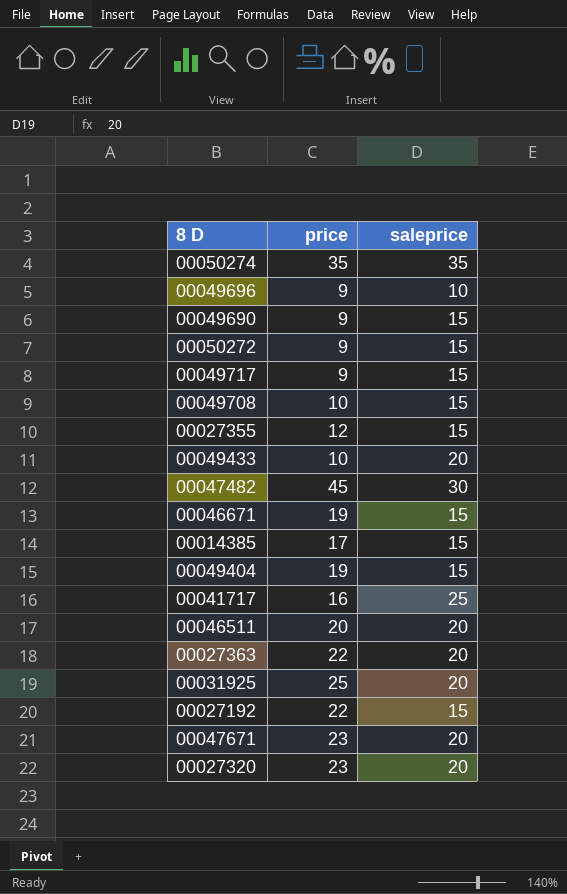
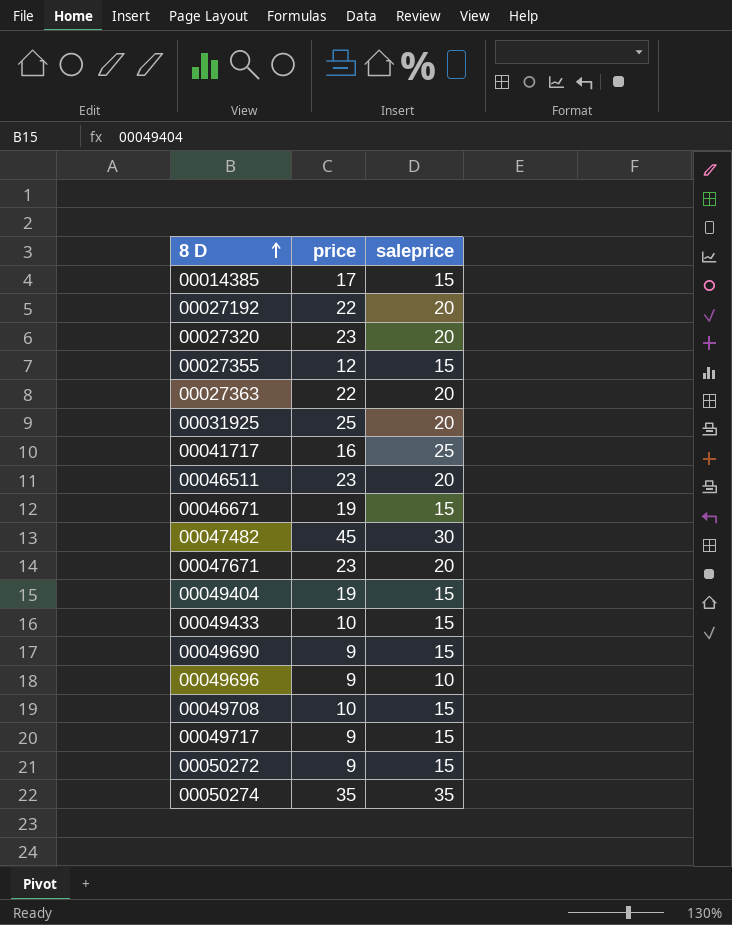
row order: none -> 8 D ascending
00027192 | saleprice: 15 -> 20
00046511 | price: 20 -> 23
00049433 | saleprice: 20 -> 15

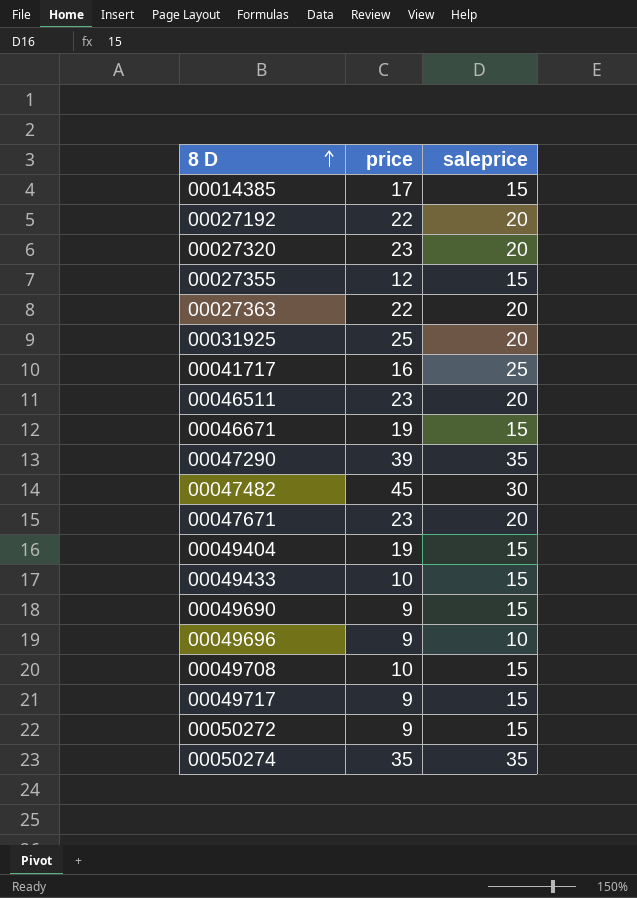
row 00047290: none -> 39 | 35

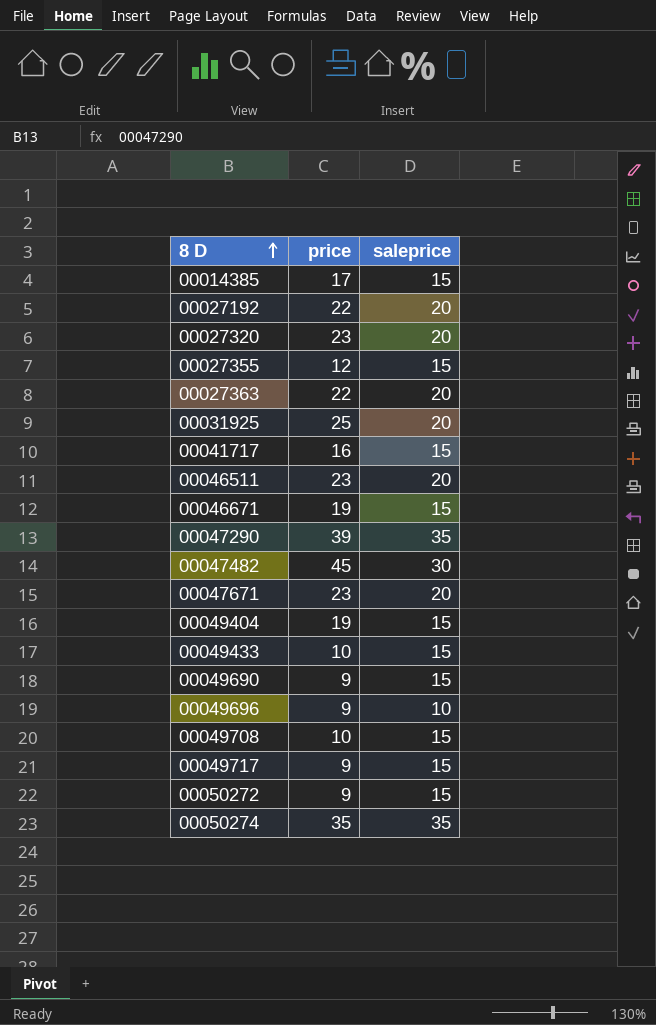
00041717 | saleprice: 25 -> 15

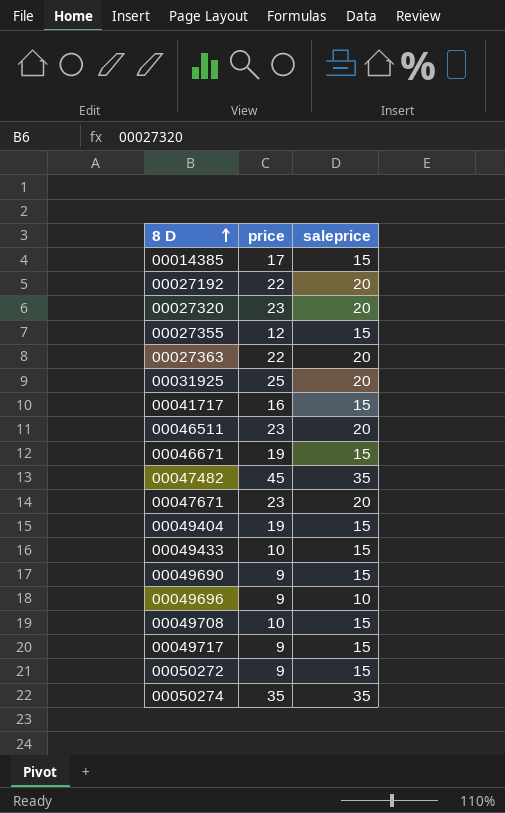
row 00047290: 39 | 35 -> none
00047482 | saleprice: 30 -> 35

